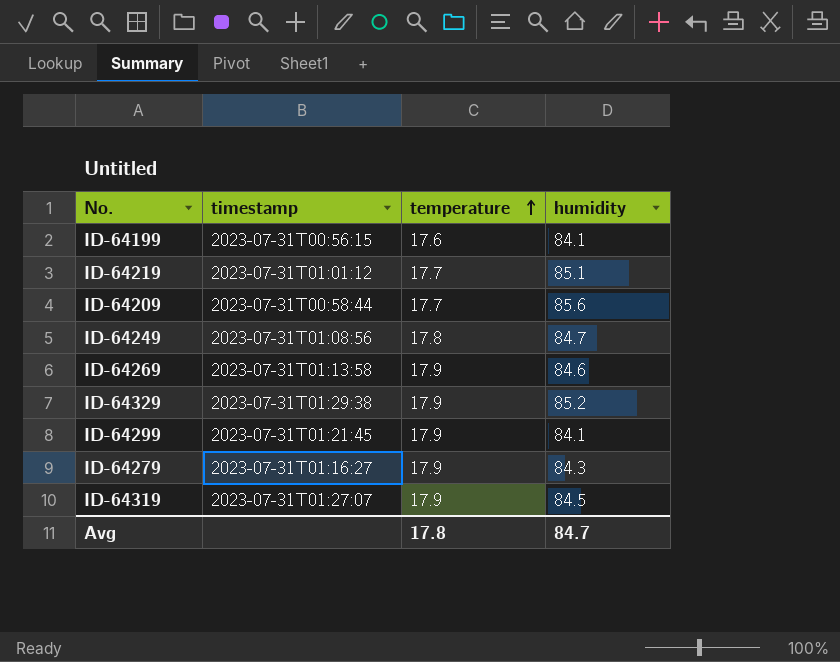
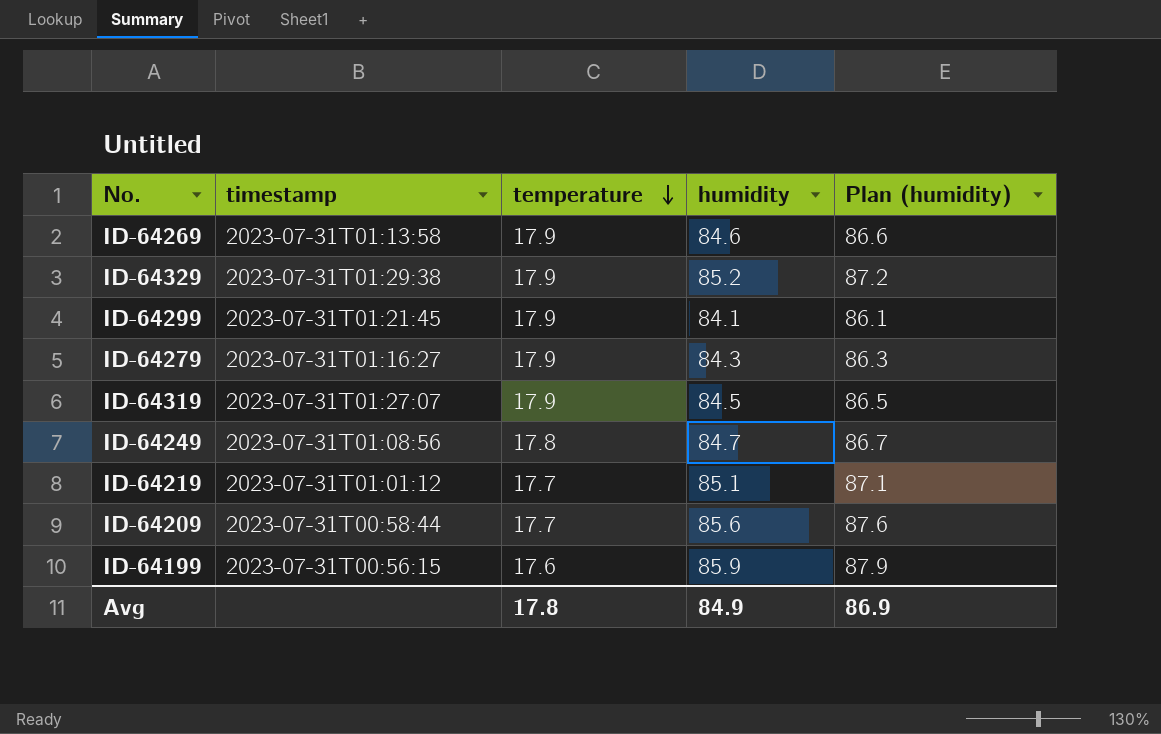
row order: temperature ascending -> temperature descending
column Plan (humidity) | formula: none -> [humidity] + 2
ID-64199 | humidity: 84.1 -> 85.9
Avg | humidity: 84.7 -> 84.9

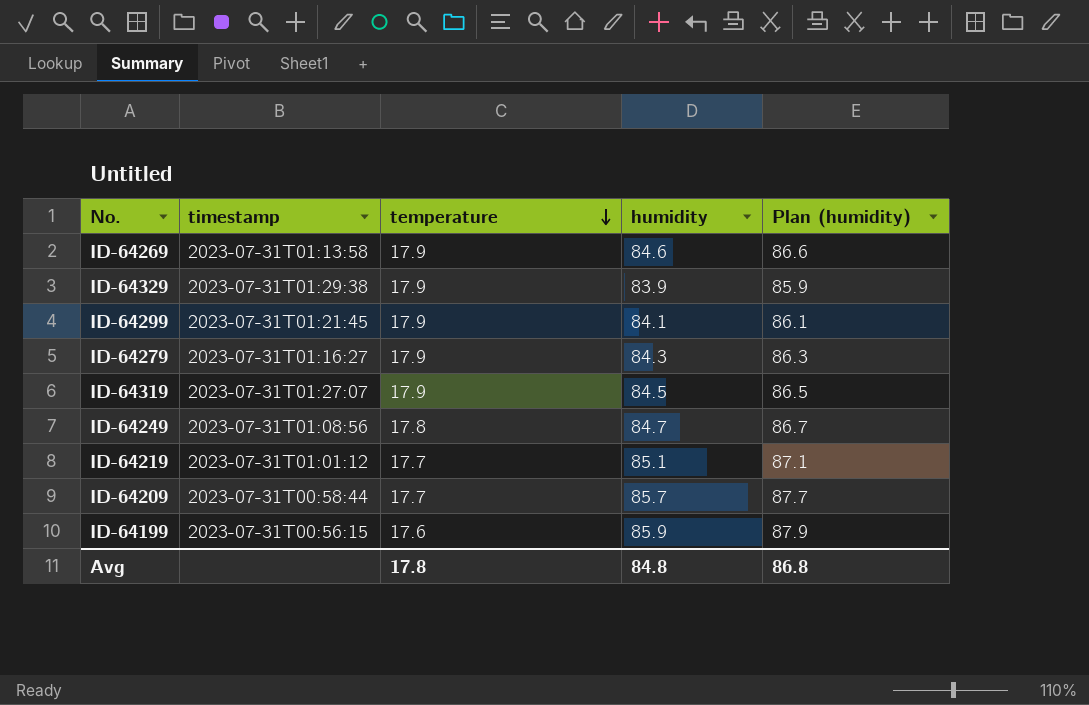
ID-64329 | humidity: 85.2 -> 83.9
ID-64329 | Plan (humidity): 87.2 -> 85.9
ID-64209 | humidity: 85.6 -> 85.7
ID-64209 | Plan (humidity): 87.6 -> 87.7
Avg | humidity: 84.9 -> 84.8
Avg | Plan (humidity): 86.9 -> 86.8

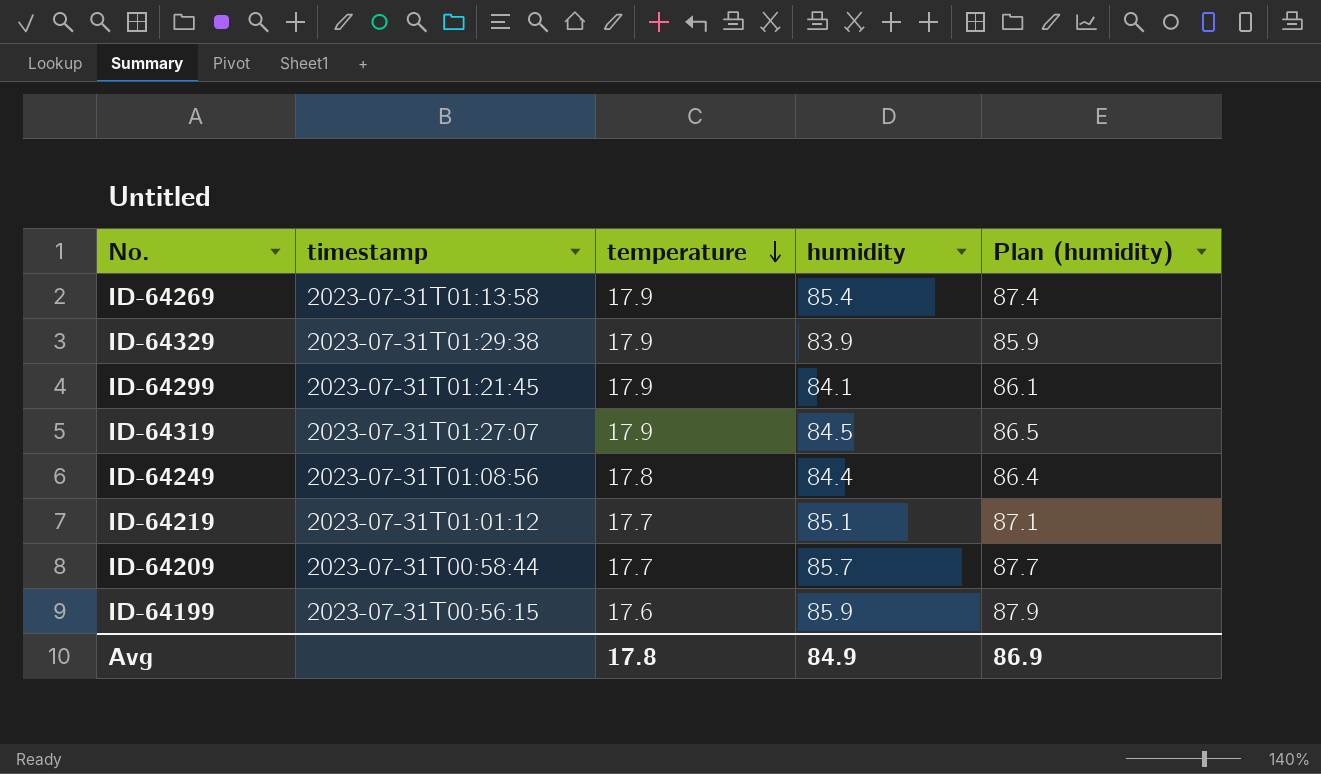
row ID-64279: 2023-07-31T01:16:27 | 17.9 | 84.3 | 86.3 -> none
ID-64269 | humidity: 84.6 -> 85.4
ID-64269 | Plan (humidity): 86.6 -> 87.4
ID-64249 | humidity: 84.7 -> 84.4
ID-64249 | Plan (humidity): 86.7 -> 86.4
Avg | humidity: 84.8 -> 84.9
Avg | Plan (humidity): 86.8 -> 86.9

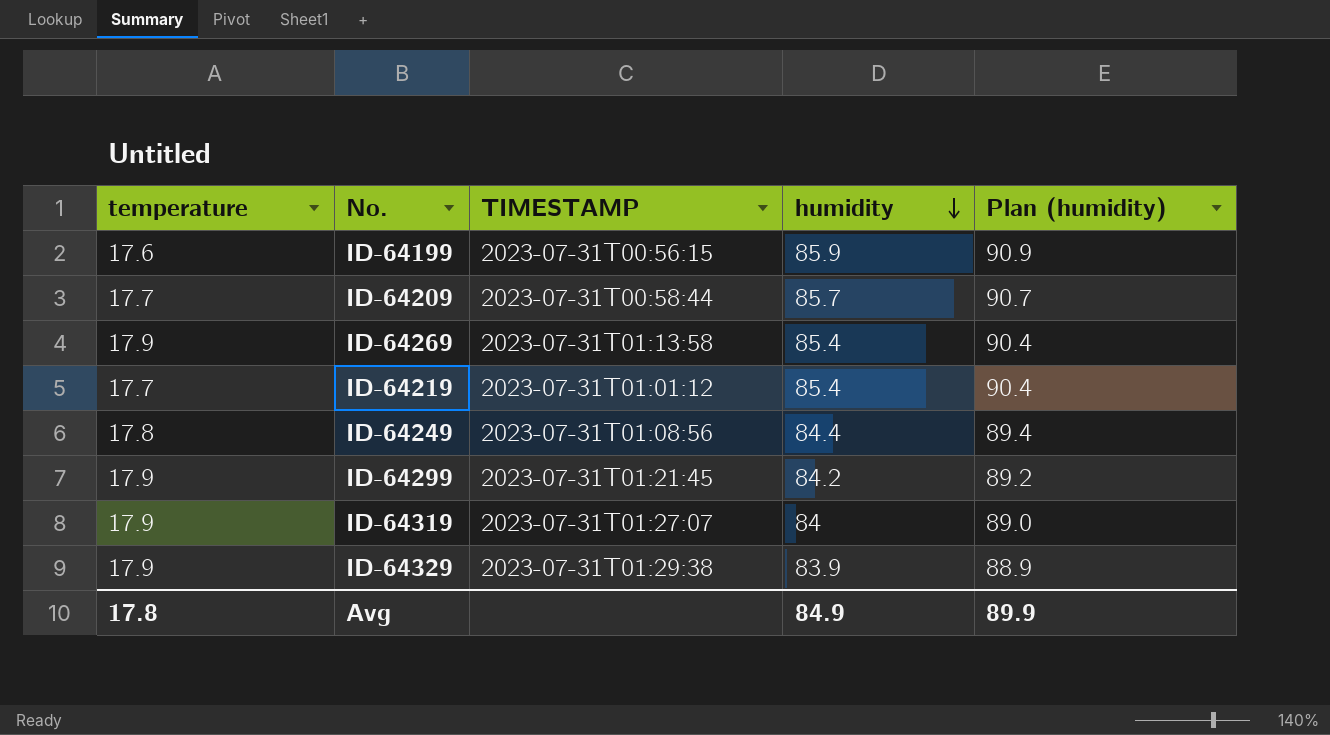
row order: temperature descending -> humidity descending
column temperature | position: 3 -> 1
column name: timestamp -> TIMESTAMP
column Plan (humidity) | formula: [humidity] + 2 -> [humidity] + 5
ID-64219 | humidity: 85.1 -> 85.4
ID-64299 | humidity: 84.1 -> 84.2
ID-64319 | humidity: 84.5 -> 84
Avg | Plan (humidity): 86.9 -> 89.9

